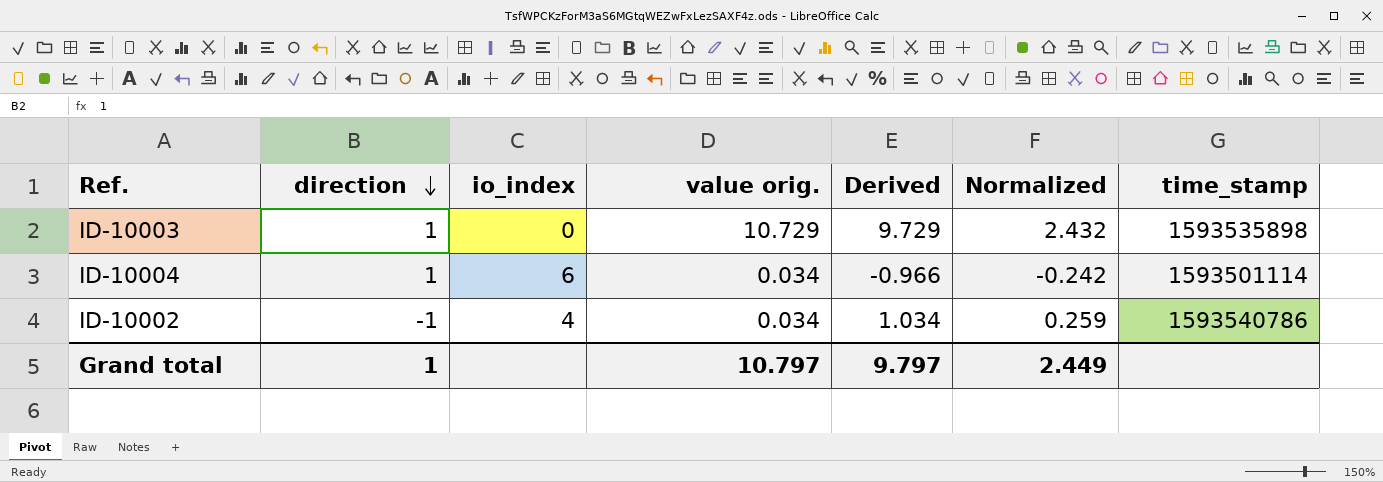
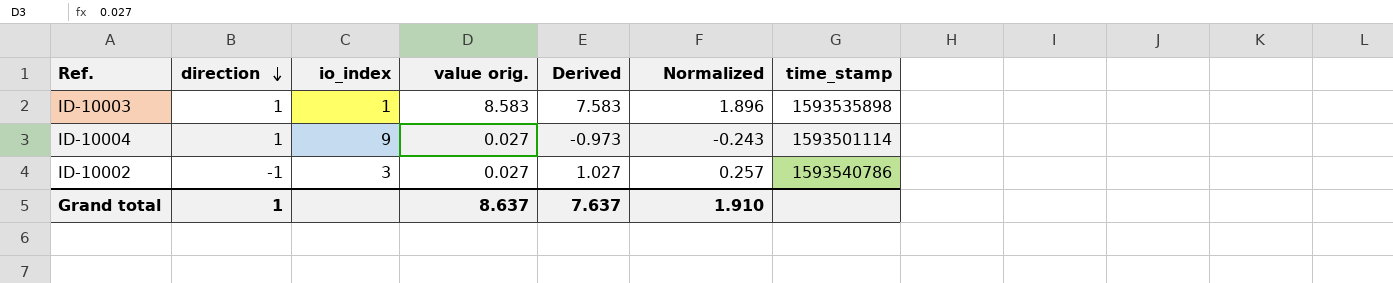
ID-10003 | io_index: 0 -> 1
ID-10003 | value orig.: 10.729 -> 8.583
ID-10003 | Derived: 9.729 -> 7.583
ID-10003 | Normalized: 2.432 -> 1.896
ID-10004 | io_index: 6 -> 9
ID-10004 | value orig.: 0.034 -> 0.027
ID-10004 | Derived: -0.966 -> -0.973
ID-10004 | Normalized: -0.242 -> -0.243
ID-10002 | io_index: 4 -> 3
ID-10002 | value orig.: 0.034 -> 0.027
ID-10002 | Derived: 1.034 -> 1.027
ID-10002 | Normalized: 0.259 -> 0.257
Grand total | value orig.: 10.797 -> 8.637
Grand total | Derived: 9.797 -> 7.637
Grand total | Normalized: 2.449 -> 1.910

